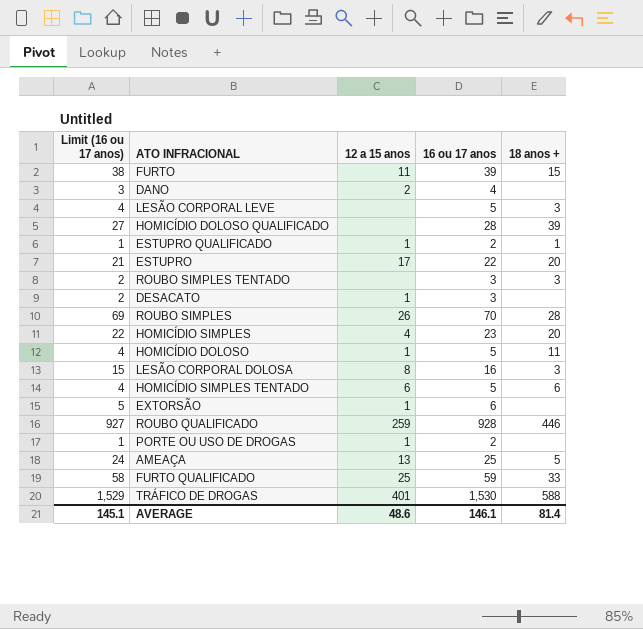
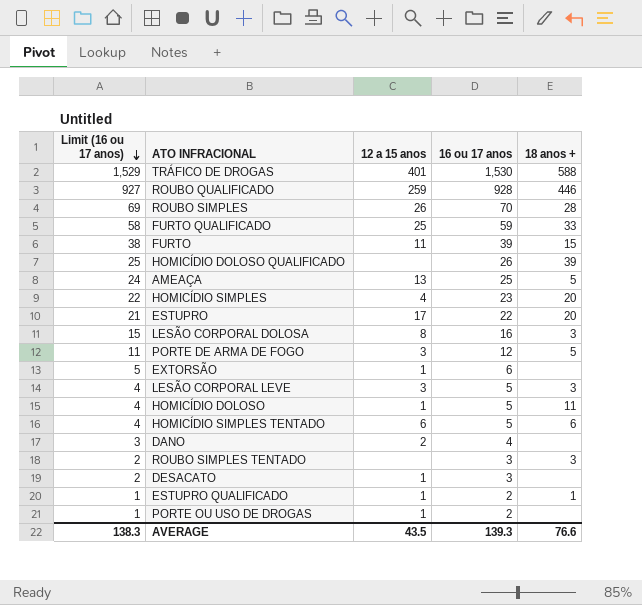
row order: none -> Limit (16 ou 17 anos) descending
HOMICÍDIO DOLOSO QUALIFICADO | Limit (16 ou 17 anos): 27 -> 25
HOMICÍDIO DOLOSO QUALIFICADO | 16 ou 17 anos: 28 -> 26
row PORTE DE ARMA DE FOGO: none -> 11 | 3 | 12 | 5
LESÃO CORPORAL LEVE | 12 a 15 anos: none -> 3
AVERAGE | Limit (16 ou 17 anos): 145.1 -> 138.3
AVERAGE | 12 a 15 anos: 48.6 -> 43.5
AVERAGE | 16 ou 17 anos: 146.1 -> 139.3
AVERAGE | 18 anos +: 81.4 -> 76.6

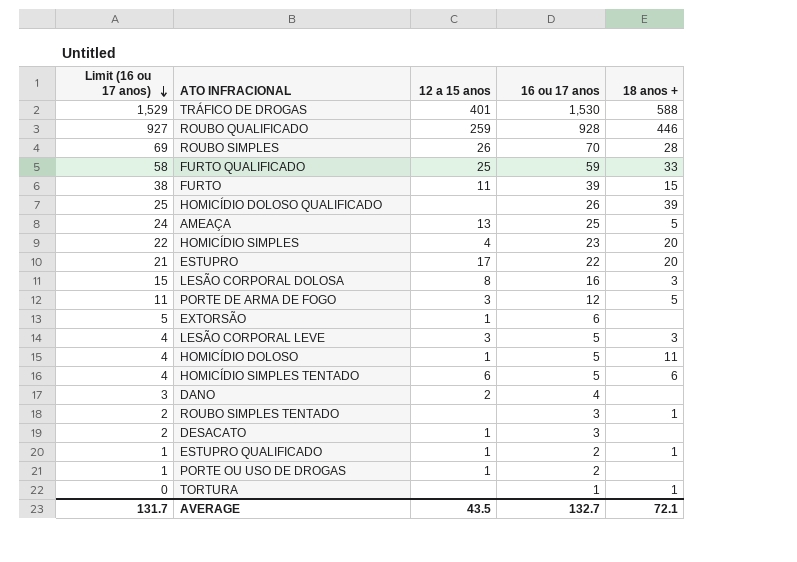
ROUBO SIMPLES TENTADO | 18 anos +: 3 -> 1
row TORTURA: none -> 0 | none | 1 | 1
AVERAGE | Limit (16 ou 17 anos): 138.3 -> 131.7
AVERAGE | 16 ou 17 anos: 139.3 -> 132.7
AVERAGE | 18 anos +: 76.6 -> 72.1

